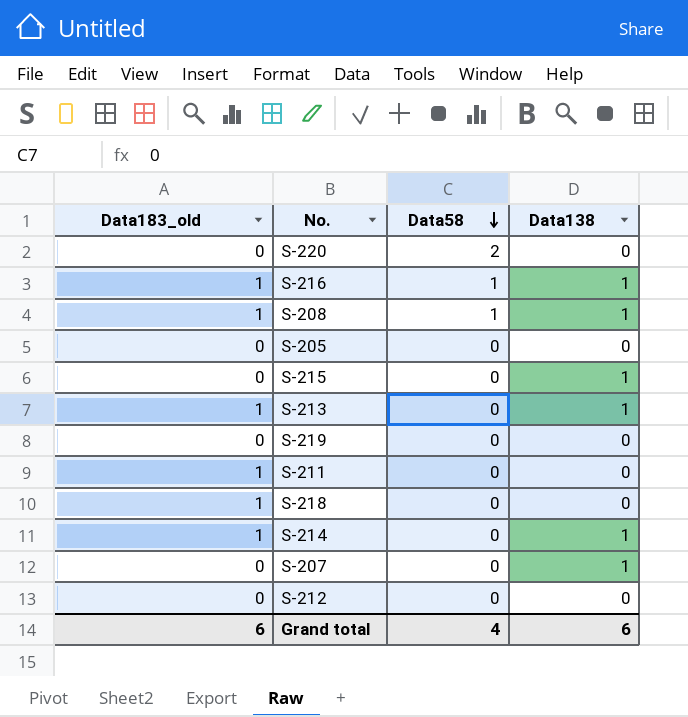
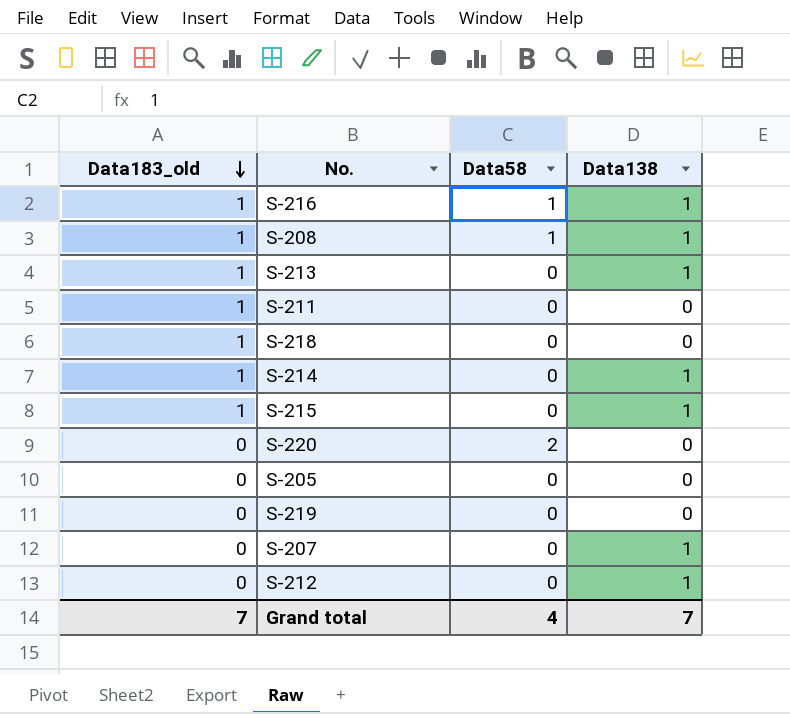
row order: Data58 descending -> Data183_old descending
S-215 | Data183_old: 0 -> 1
S-212 | Data138: 0 -> 1
Grand total | Data183_old: 6 -> 7
Grand total | Data138: 6 -> 7

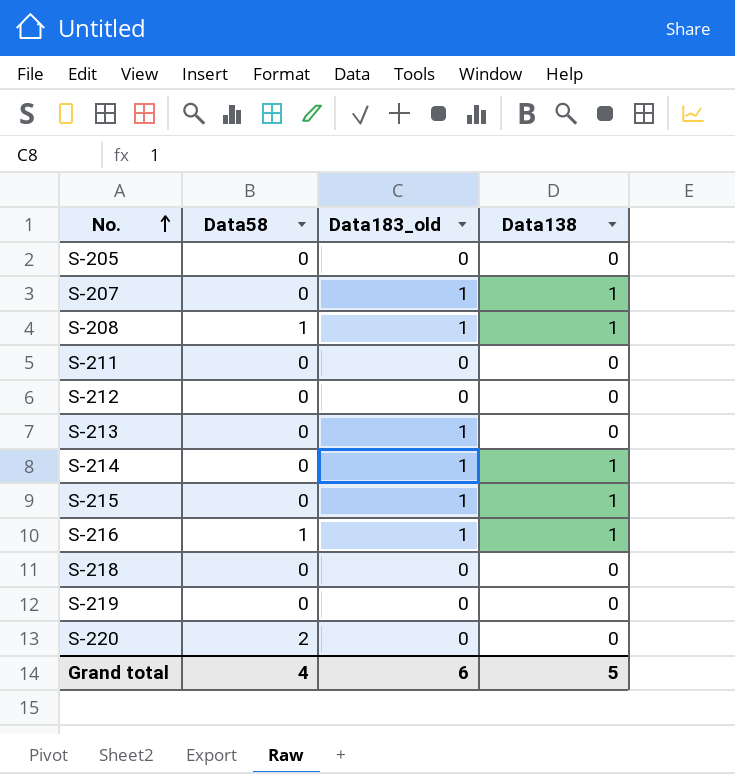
row order: Data183_old descending -> No. ascending
column Data183_old | position: 1 -> 3
S-207 | Data183_old: 0 -> 1
S-211 | Data183_old: 1 -> 0
S-212 | Data138: 1 -> 0
S-213 | Data138: 1 -> 0
S-218 | Data183_old: 1 -> 0
Grand total | Data183_old: 7 -> 6
Grand total | Data138: 7 -> 5

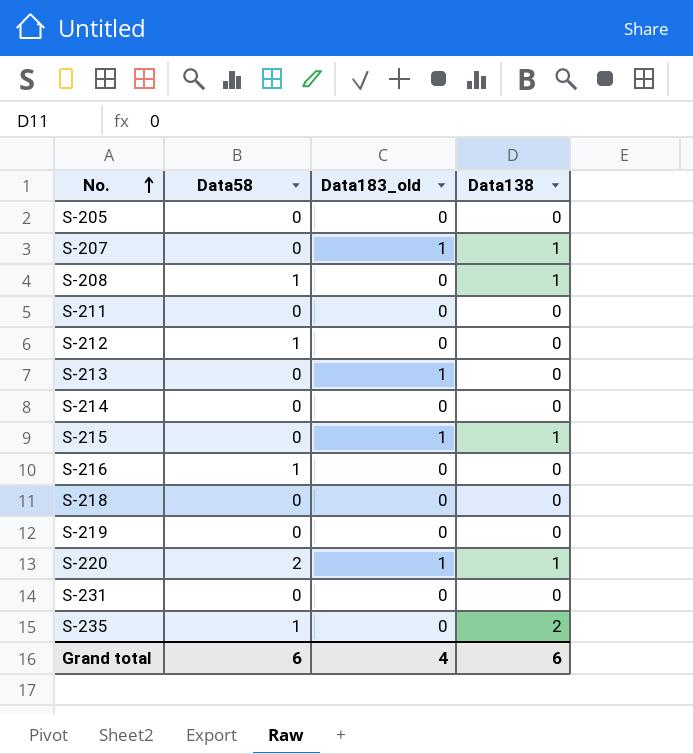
S-208 | Data183_old: 1 -> 0
S-212 | Data58: 0 -> 1
S-214 | Data183_old: 1 -> 0
S-214 | Data138: 1 -> 0
S-216 | Data183_old: 1 -> 0
S-216 | Data138: 1 -> 0
S-220 | Data183_old: 0 -> 1
S-220 | Data138: 0 -> 1
row S-231: none -> 0 | 0 | 0
row S-235: none -> 1 | 0 | 2
Grand total | Data58: 4 -> 6
Grand total | Data183_old: 6 -> 4
Grand total | Data138: 5 -> 6

